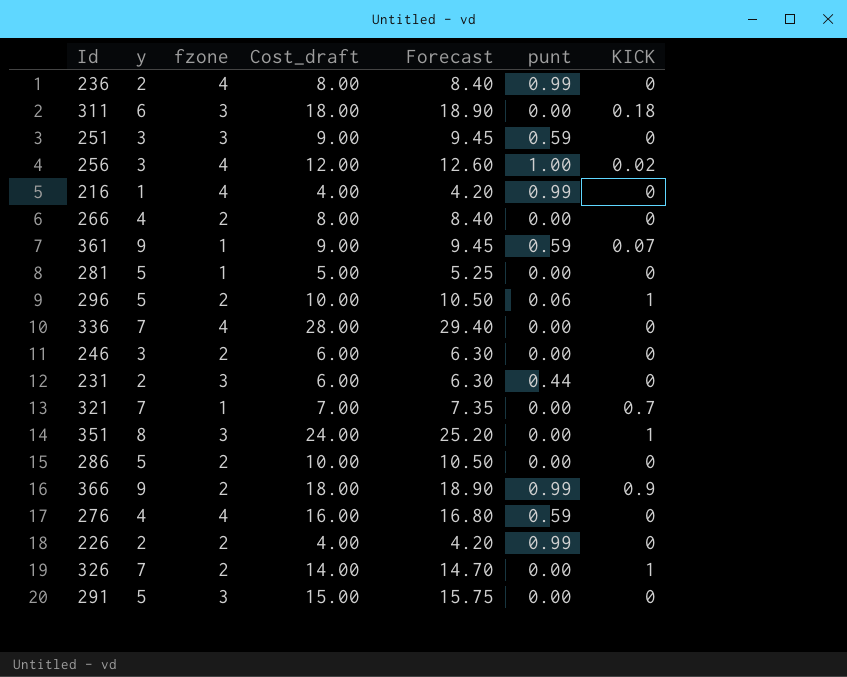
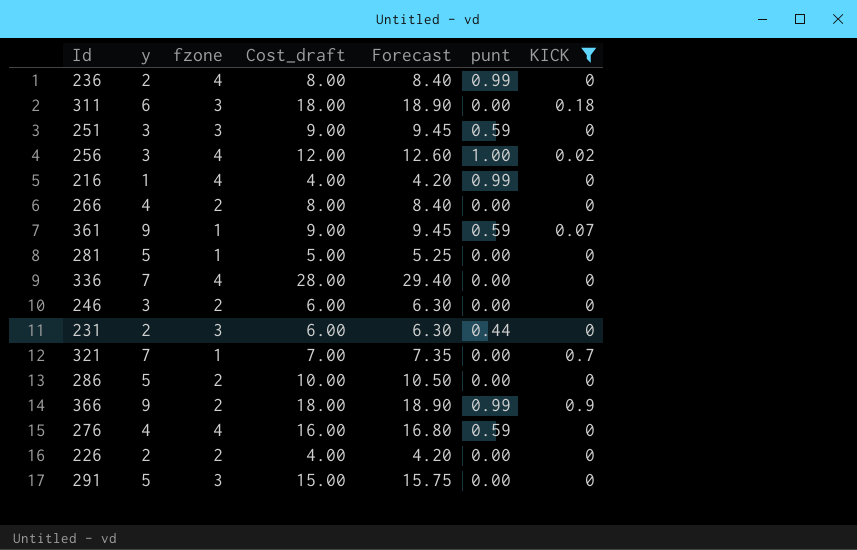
filter: none -> KICK != 1
226 | punt: 0.99 -> 0.00

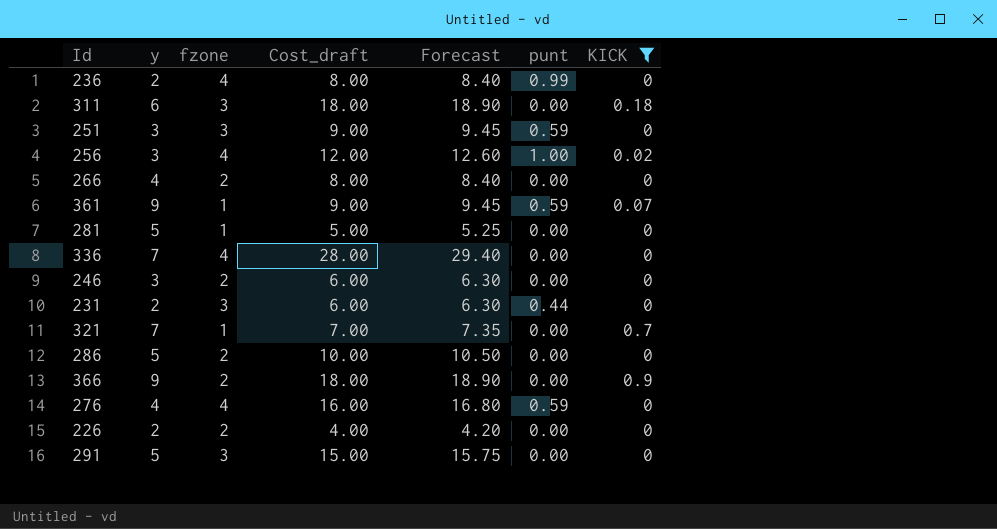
row 216: 1 | 4 | 4.00 | 4.20 | 0.99 | 0 -> none
366 | punt: 0.99 -> 0.00

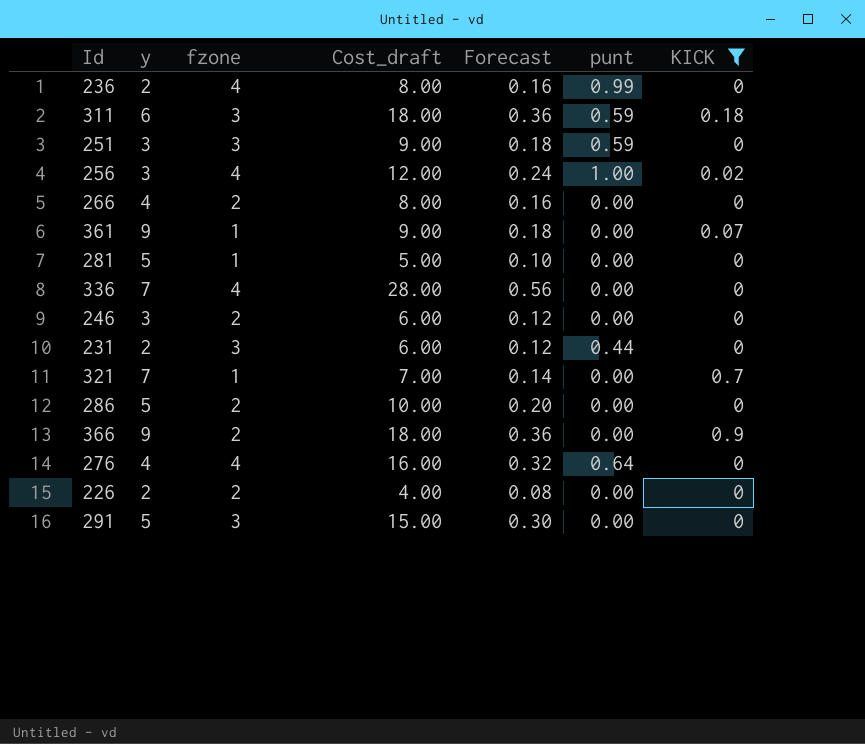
column Forecast | formula: [Cost_draft] * 1.05 -> [Cost_draft] * 0.02
311 | punt: 0.00 -> 0.59
361 | punt: 0.59 -> 0.00
276 | punt: 0.59 -> 0.64

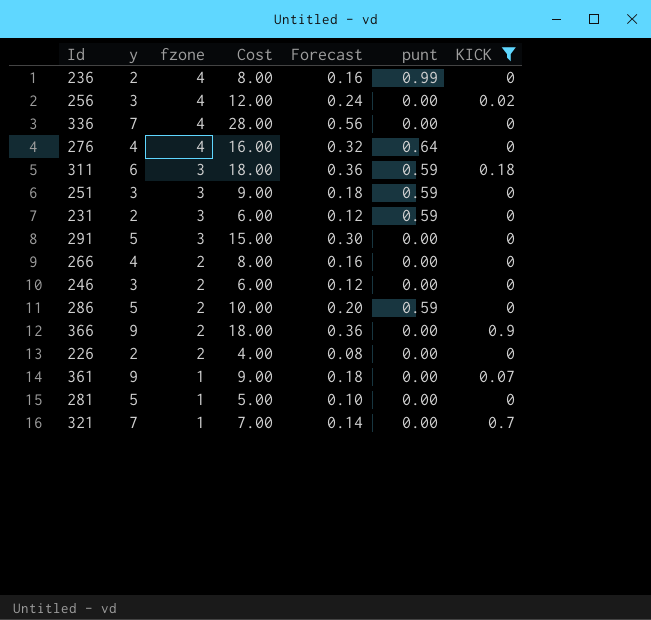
row order: none -> fzone descending
column name: Cost_draft -> Cost
256 | punt: 1.00 -> 0.00
231 | punt: 0.44 -> 0.59
286 | punt: 0.00 -> 0.59

